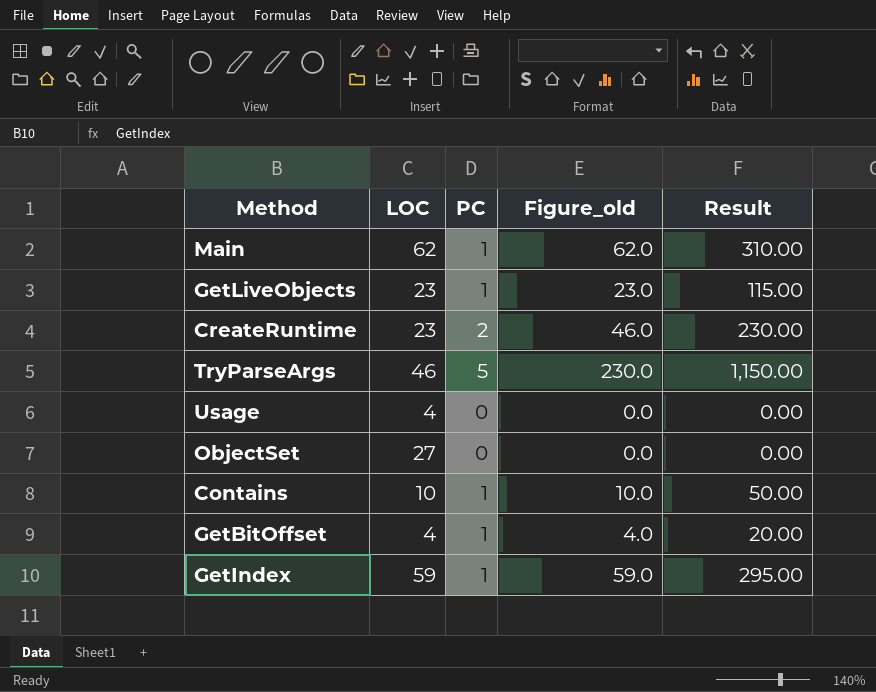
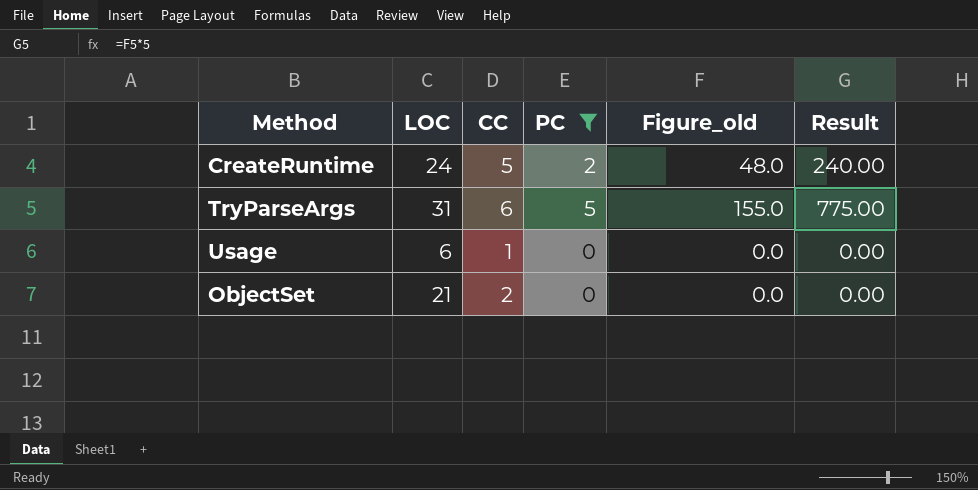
filter: none -> PC != 1
column CC | position: none -> 3
CreateRuntime | LOC: 23 -> 24
CreateRuntime | Figure_old: 46.0 -> 48.0
CreateRuntime | Result: 230.00 -> 240.00
TryParseArgs | LOC: 46 -> 31
TryParseArgs | Figure_old: 230.0 -> 155.0
TryParseArgs | Result: 1,150.00 -> 775.00
Usage | LOC: 4 -> 6
ObjectSet | LOC: 27 -> 21

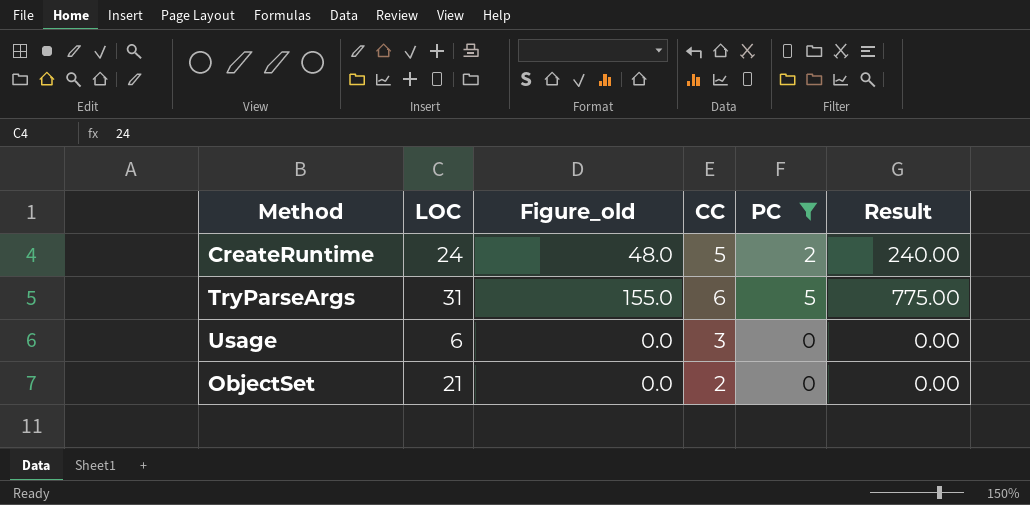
column Figure_old | position: 5 -> 3
Usage | CC: 1 -> 3

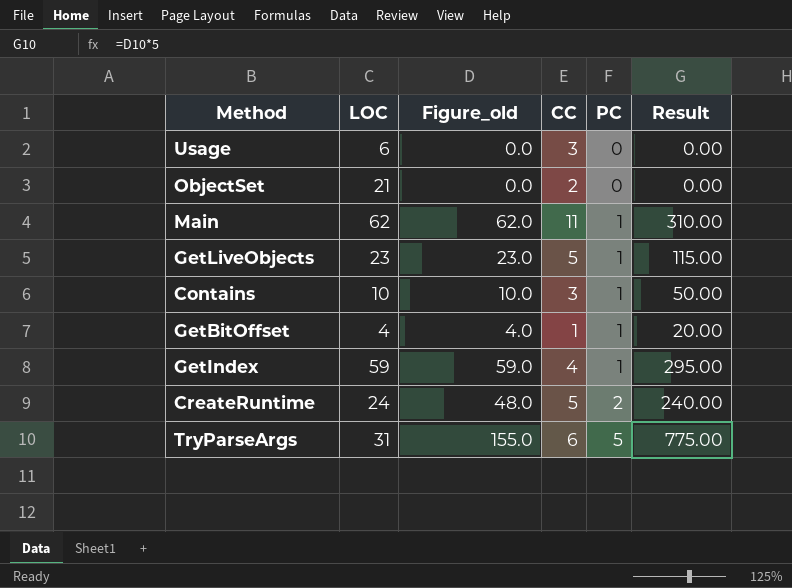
filter: PC != 1 -> none
row order: none -> PC ascending

